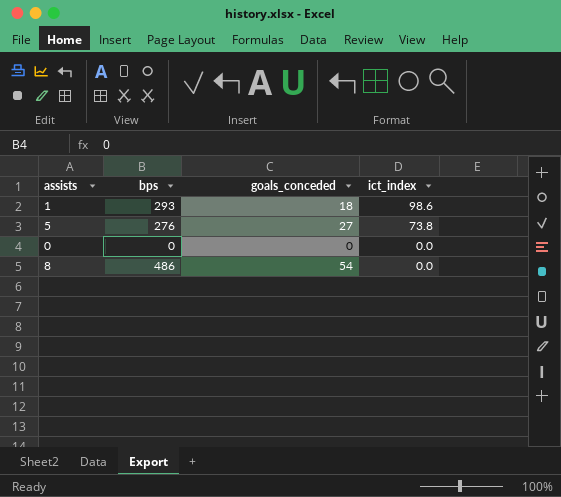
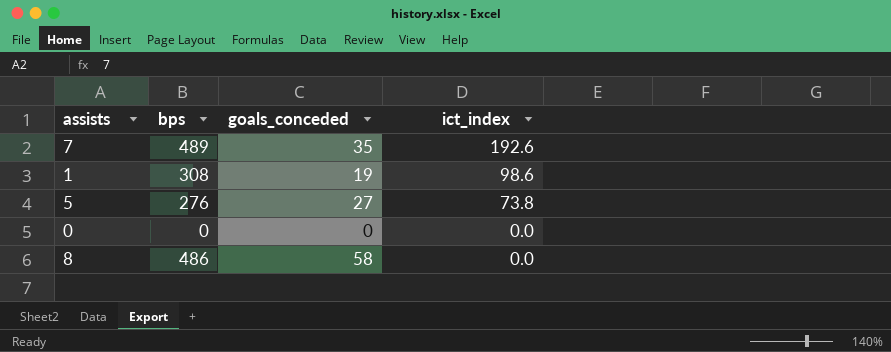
row 7: none -> 489 | 35 | 192.6
1 | bps: 293 -> 308
1 | goals_conceded: 18 -> 19
8 | goals_conceded: 54 -> 58

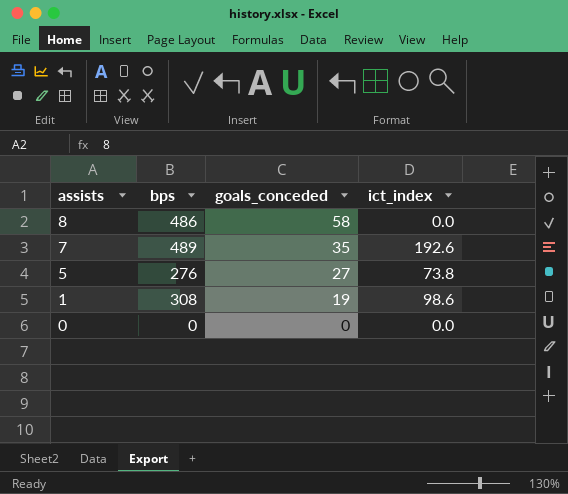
row order: ict_index descending -> assists descending

